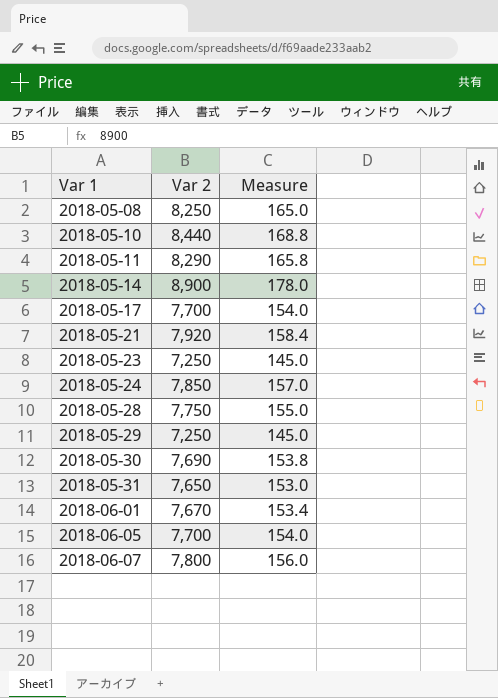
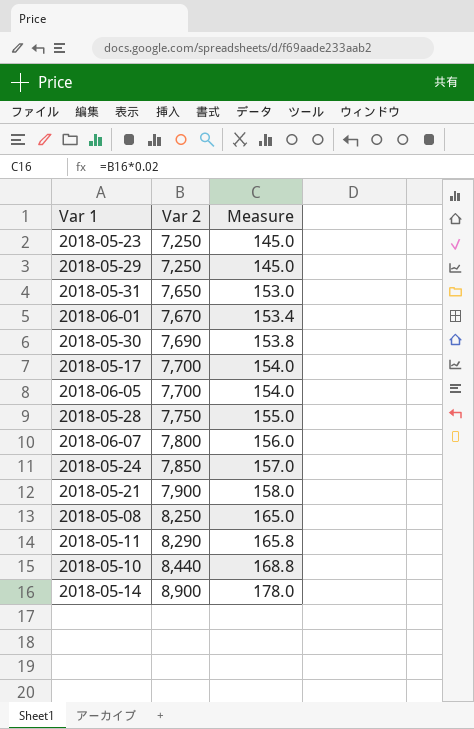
row order: Var 1 ascending -> Var 2 ascending
2018-05-21 | Var 2: 7,920 -> 7,900
2018-05-21 | Measure: 158.4 -> 158.0

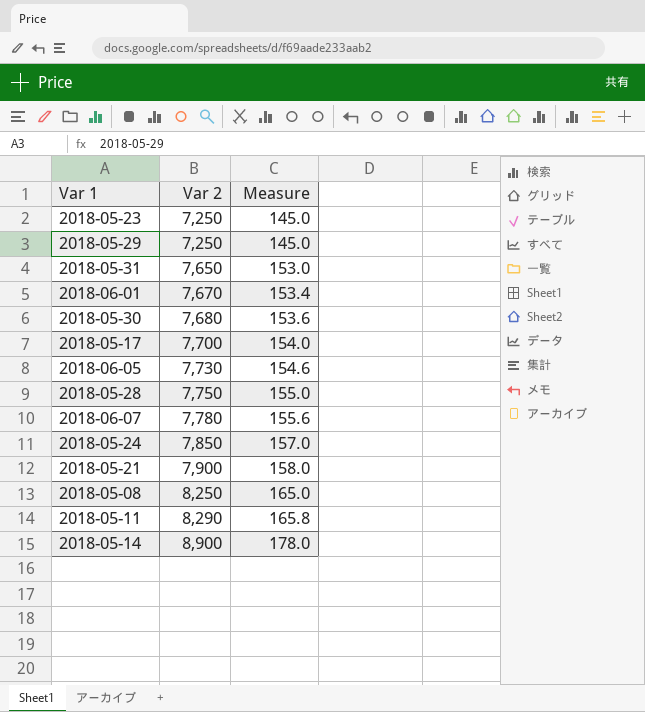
row 2018-05-10: 8,440 | 168.8 -> none
2018-05-30 | Var 2: 7,690 -> 7,680
2018-05-30 | Measure: 153.8 -> 153.6
2018-06-05 | Var 2: 7,700 -> 7,730
2018-06-05 | Measure: 154.0 -> 154.6
2018-06-07 | Var 2: 7,800 -> 7,780
2018-06-07 | Measure: 156.0 -> 155.6

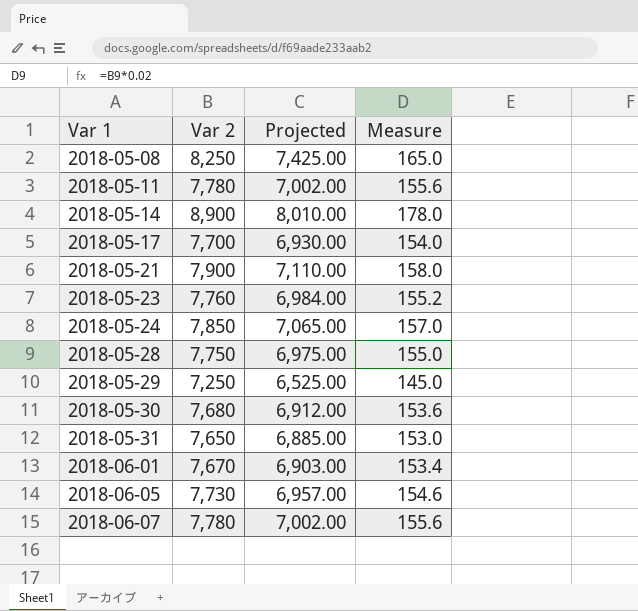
row order: Var 2 ascending -> Var 1 ascending
column Projected | formula: none -> [Var 2] * 0.9
2018-05-11 | Var 2: 8,290 -> 7,780
2018-05-11 | Measure: 165.8 -> 155.6
2018-05-23 | Var 2: 7,250 -> 7,760
2018-05-23 | Measure: 145.0 -> 155.2

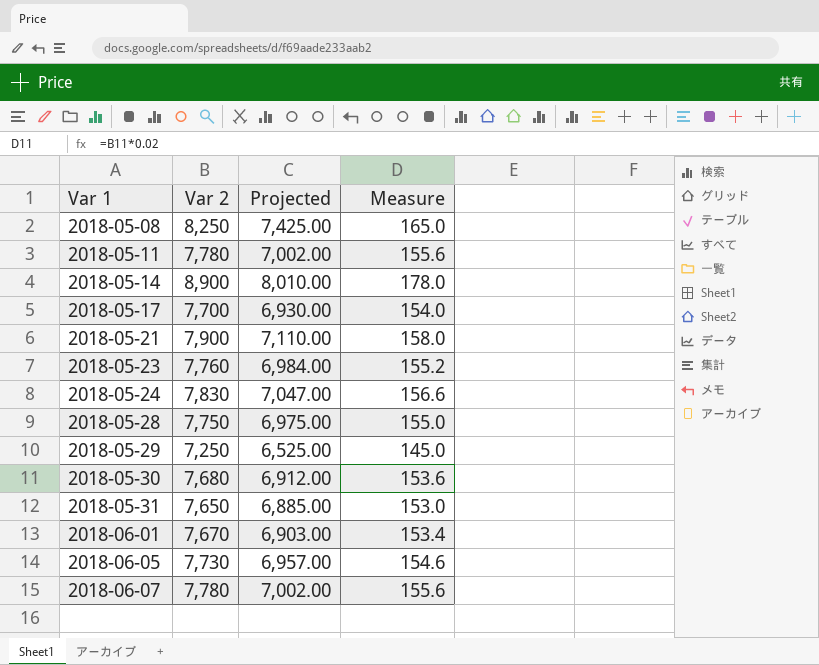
2018-05-24 | Var 2: 7,850 -> 7,830
2018-05-24 | Projected: 7,065.00 -> 7,047.00
2018-05-24 | Measure: 157.0 -> 156.6

